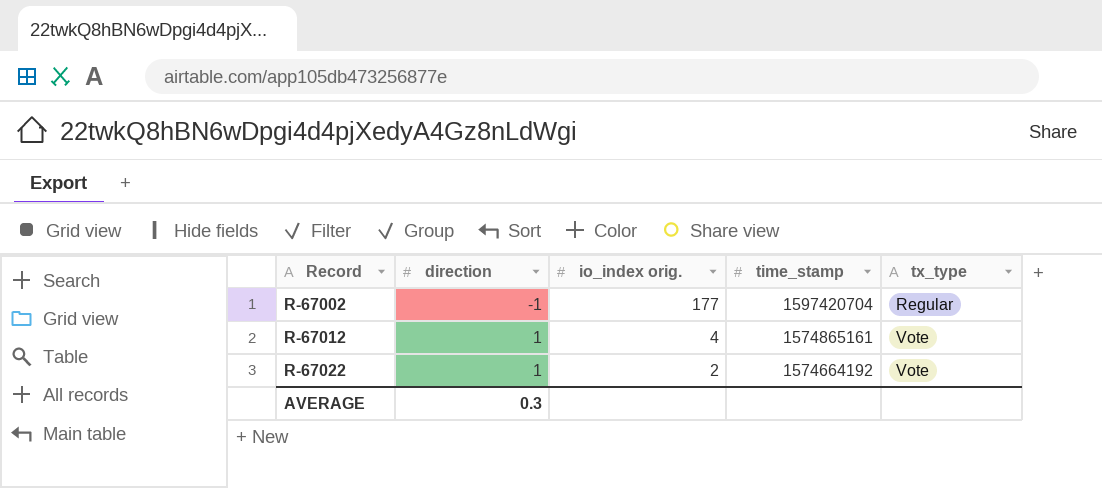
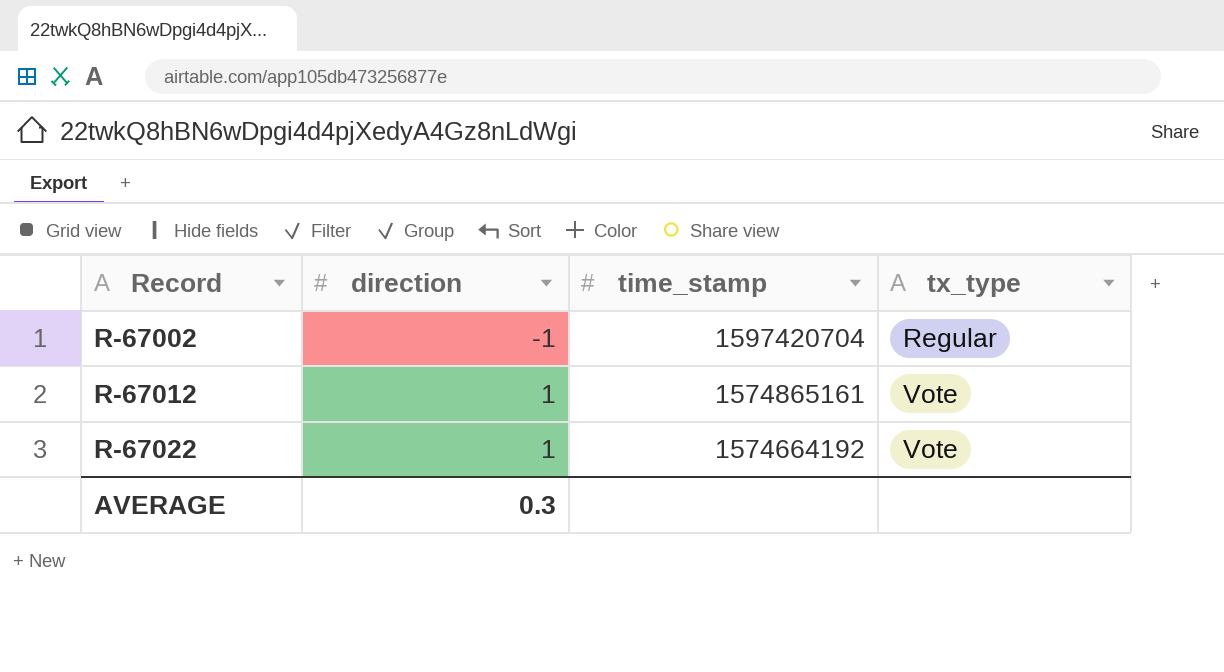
column io_index orig. | position: 3 -> none

